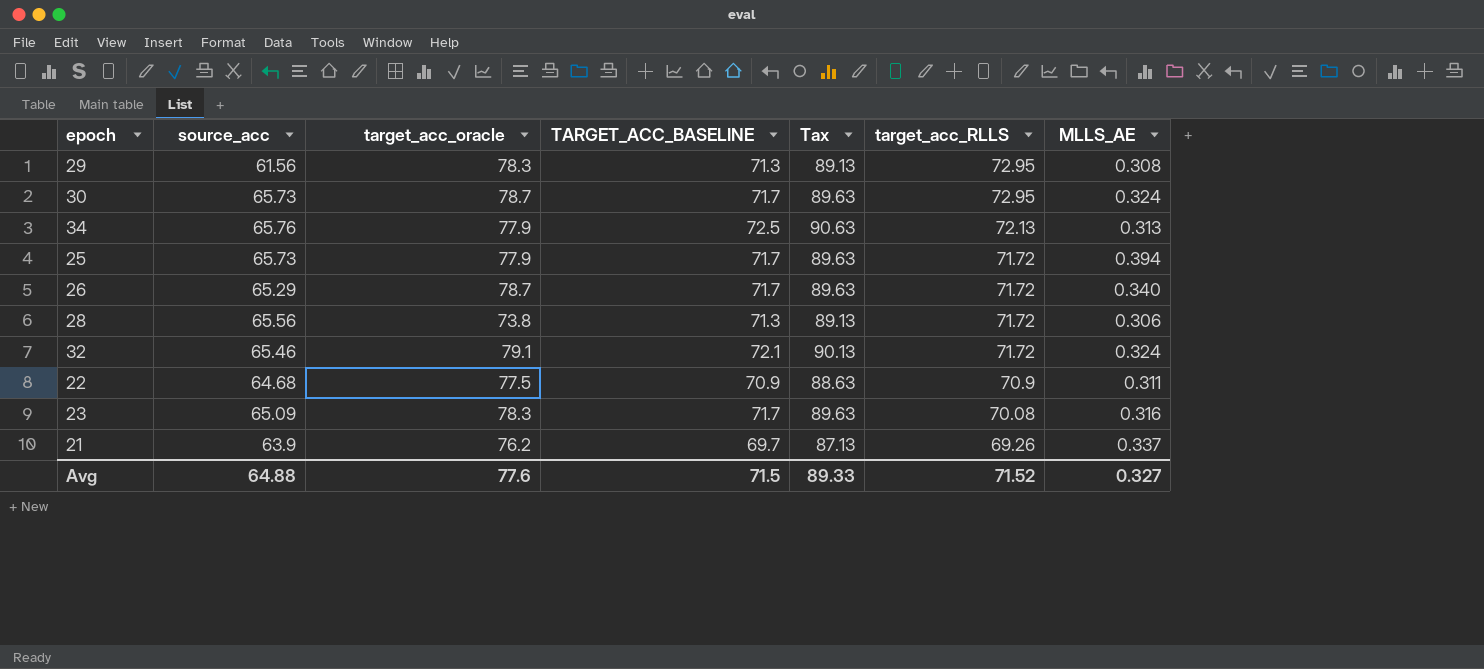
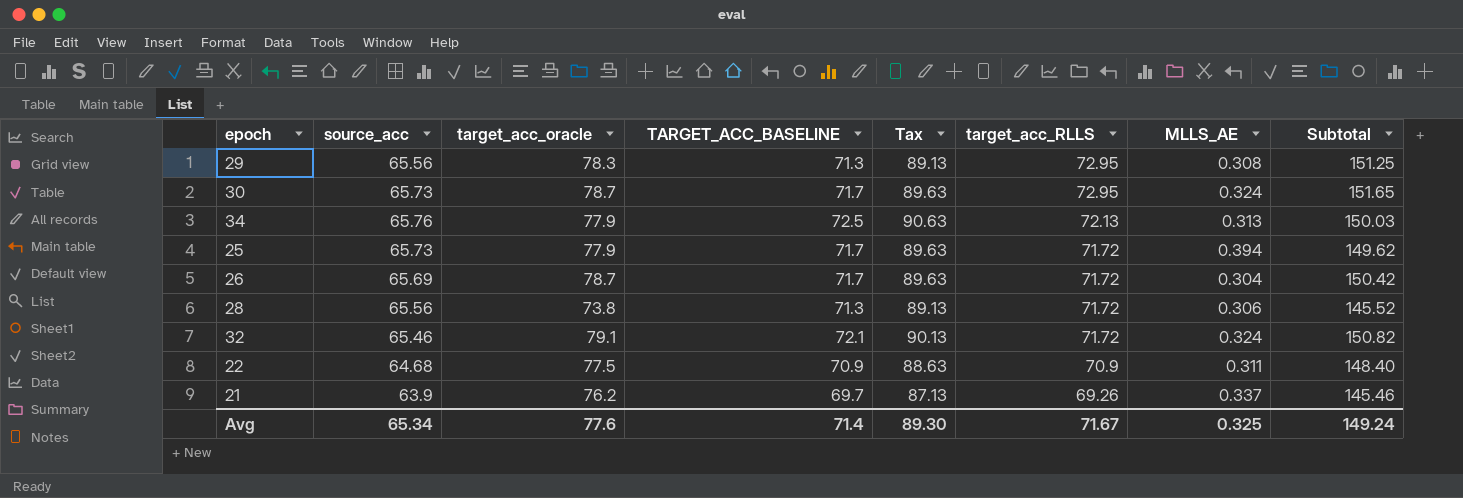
column Subtotal | formula: none -> [target_acc_oracle] + [target_acc_RLLS]
row 23: 65.09 | 78.3 | 71.7 | 89.63 | 70.08 | 0.316 -> none
29 | source_acc: 61.56 -> 65.56
26 | source_acc: 65.29 -> 65.69
26 | MLLS_AE: 0.340 -> 0.304
Avg | source_acc: 64.88 -> 65.34
Avg | TARGET_ACC_BASELINE: 71.5 -> 71.4
Avg | Tax: 89.33 -> 89.30
Avg | target_acc_RLLS: 71.52 -> 71.67
Avg | MLLS_AE: 0.327 -> 0.325

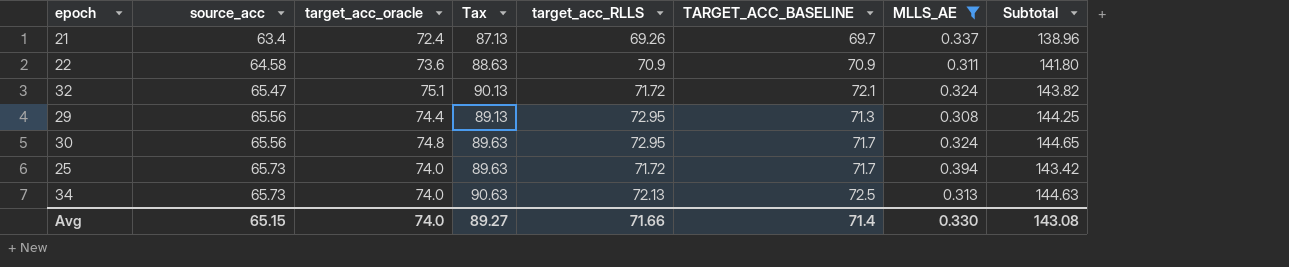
filter: none -> MLLS_AE >= 0.308
row order: target_acc_RLLS descending -> source_acc ascending
column TARGET_ACC_BASELINE | position: 4 -> 6
column Subtotal | formula: [target_acc_oracle] + [target_acc_RLLS] -> [target_acc_RLLS] + [TARGET_ACC_BASELINE]
21 | source_acc: 63.9 -> 63.4
21 | target_acc_oracle: 76.2 -> 72.4
22 | source_acc: 64.68 -> 64.58
22 | target_acc_oracle: 77.5 -> 73.6
32 | source_acc: 65.46 -> 65.47
32 | target_acc_oracle: 79.1 -> 75.1
29 | target_acc_oracle: 78.3 -> 74.4
30 | source_acc: 65.73 -> 65.56
30 | target_acc_oracle: 78.7 -> 74.8
25 | target_acc_oracle: 77.9 -> 74.0
34 | source_acc: 65.76 -> 65.73
34 | target_acc_oracle: 77.9 -> 74.0
Avg | source_acc: 65.34 -> 65.15
Avg | target_acc_oracle: 77.6 -> 74.0
Avg | Tax: 89.30 -> 89.27
Avg | target_acc_RLLS: 71.67 -> 71.66
Avg | MLLS_AE: 0.325 -> 0.330
Avg | Subtotal: 149.24 -> 143.08

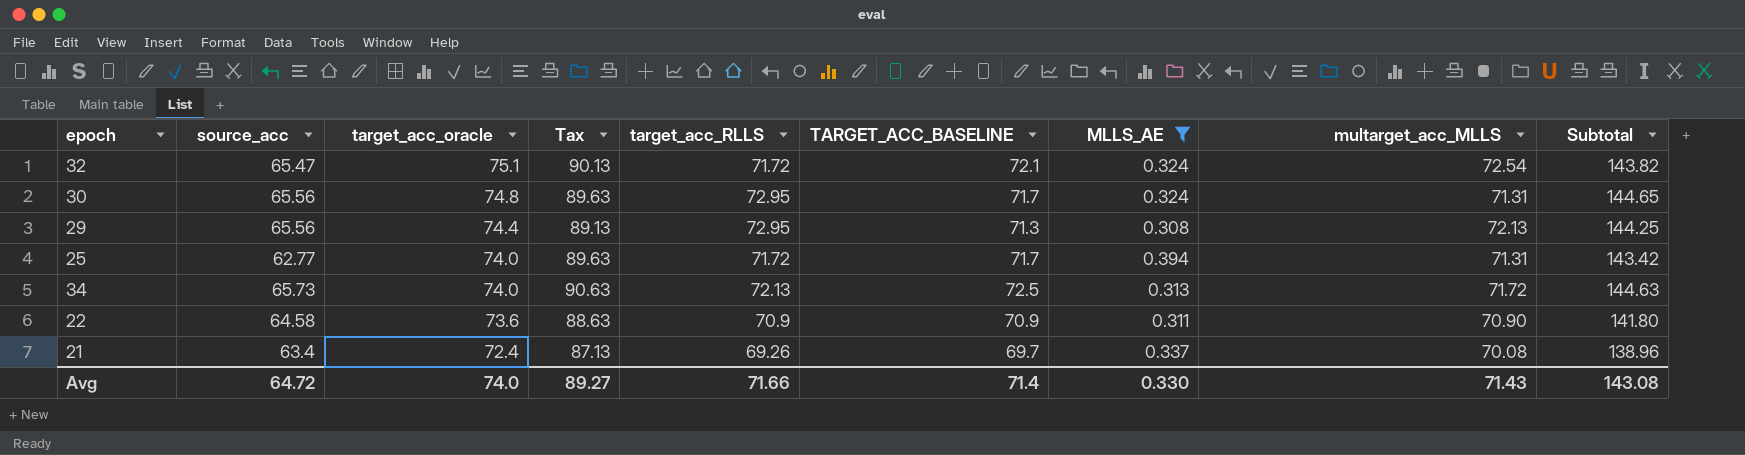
row order: source_acc ascending -> target_acc_oracle descending
column multarget_acc_MLLS | position: none -> 8
25 | source_acc: 65.73 -> 62.77
Avg | source_acc: 65.15 -> 64.72

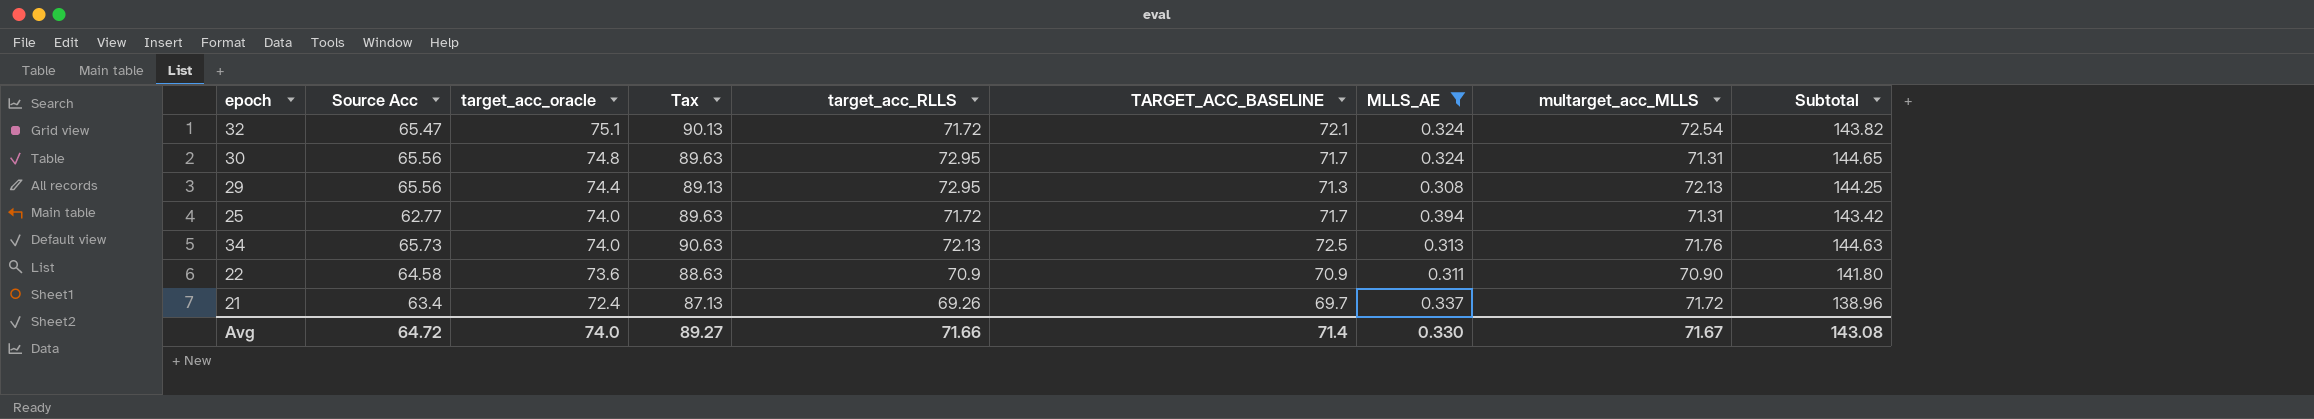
column name: source_acc -> Source Acc
34 | multarget_acc_MLLS: 71.72 -> 71.76
21 | multarget_acc_MLLS: 70.08 -> 71.72
Avg | multarget_acc_MLLS: 71.43 -> 71.67

